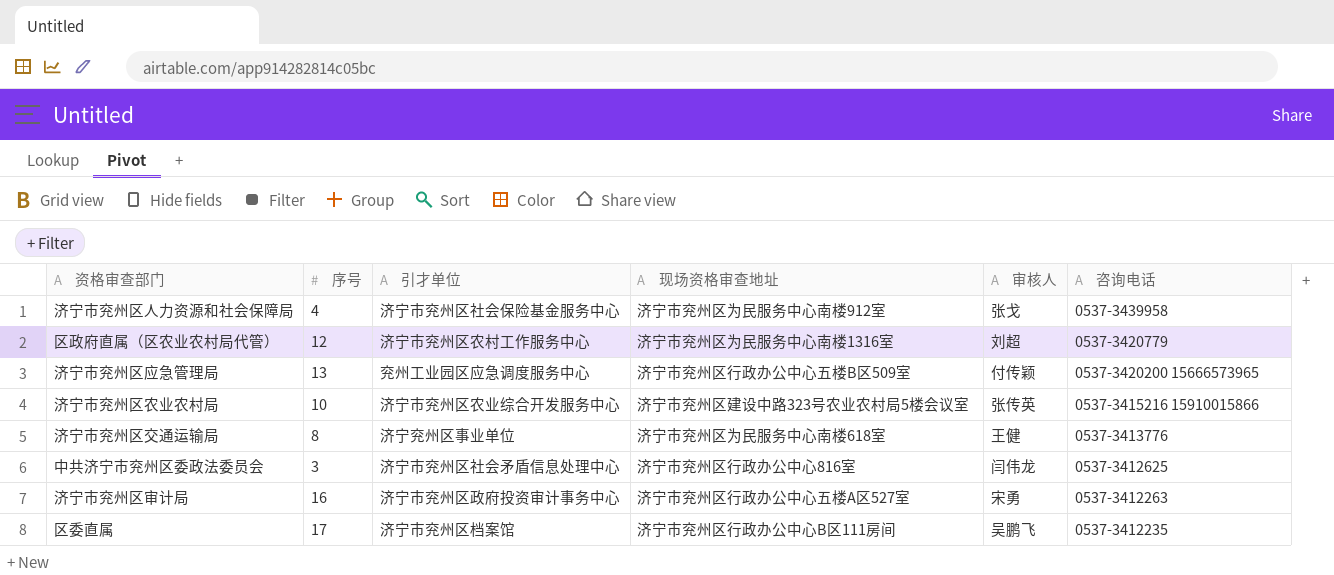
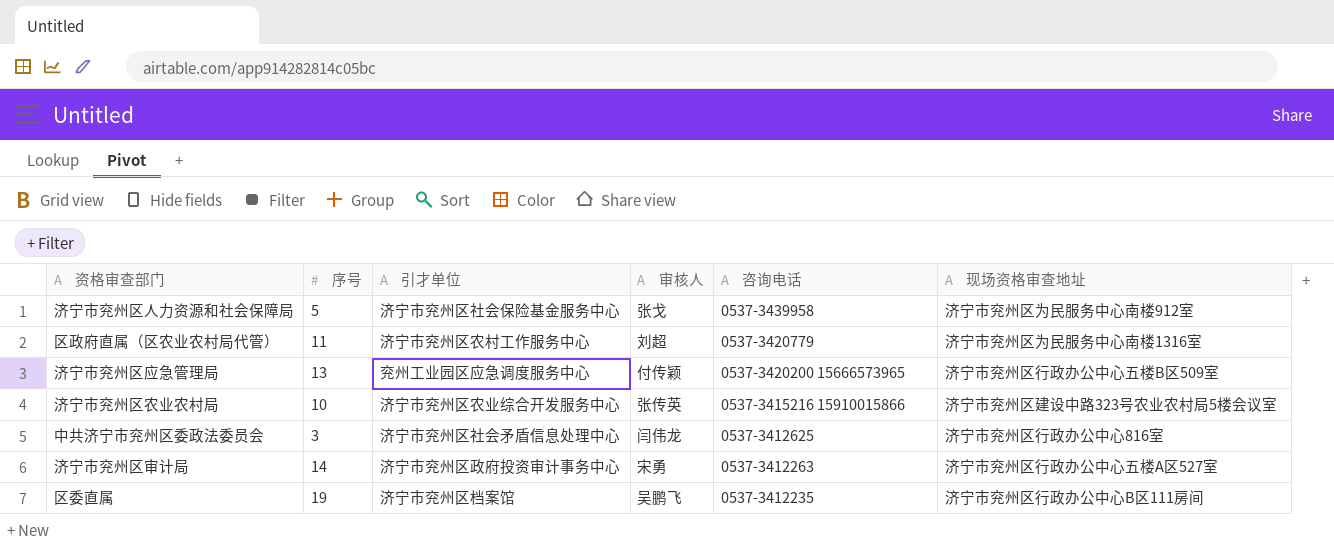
column 现场资格审查地址 | position: 4 -> 6
row 济宁市兖州区交通运输局: 8 | 济宁兖州区事业单位 | 济宁市兖州区为民服务中心南楼618室 | 王健 | 0537-3413776 -> none
济宁市兖州区人力资源和社会保障局 | 序号: 4 -> 5
区政府直属（区农业农村局代管） | 序号: 12 -> 11
济宁市兖州区审计局 | 序号: 16 -> 14
区委直属 | 序号: 17 -> 19

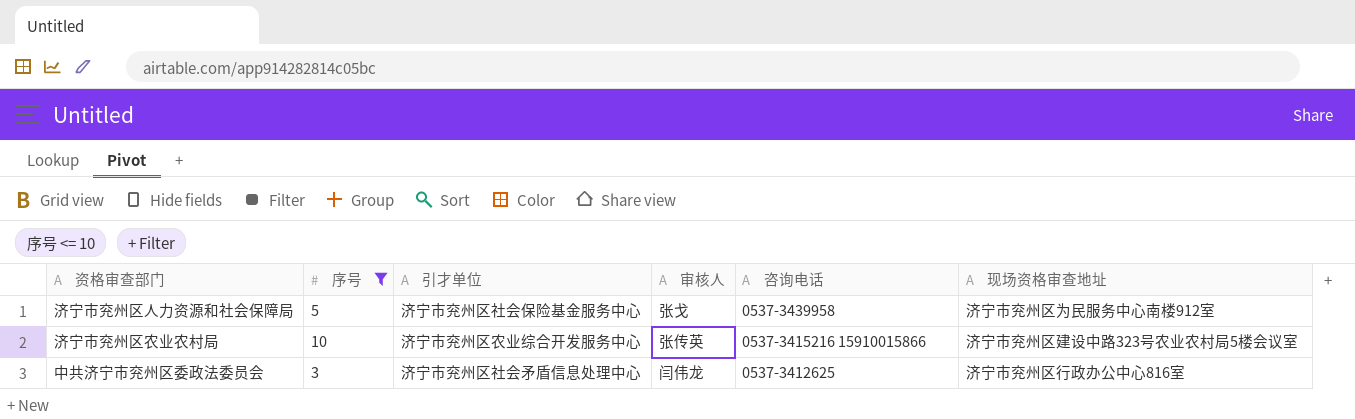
filter: none -> 序号 <= 10

